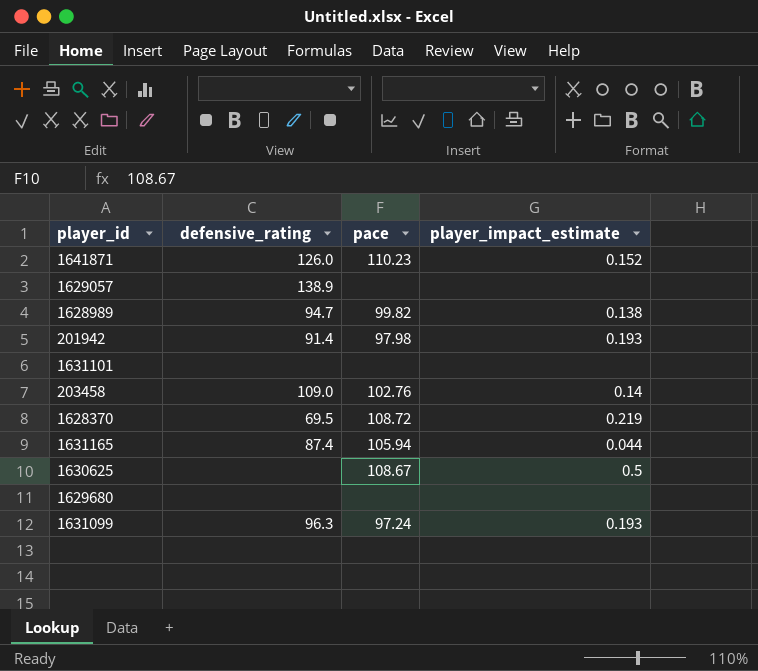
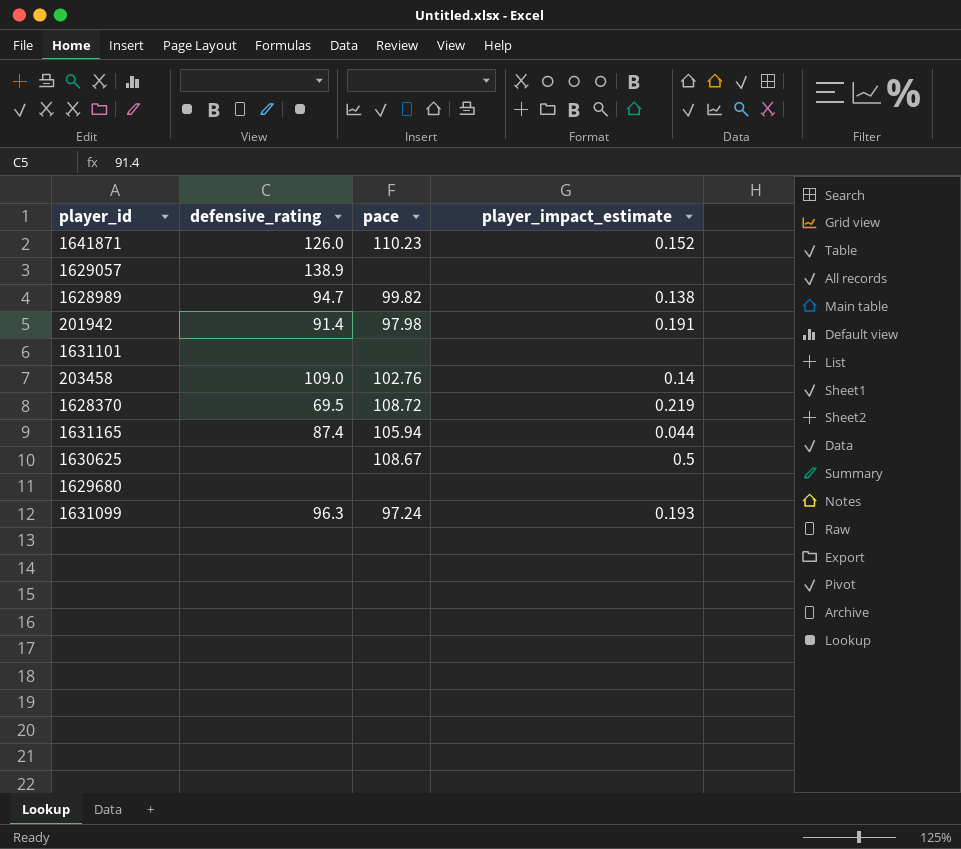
201942 | player_impact_estimate: 0.193 -> 0.191

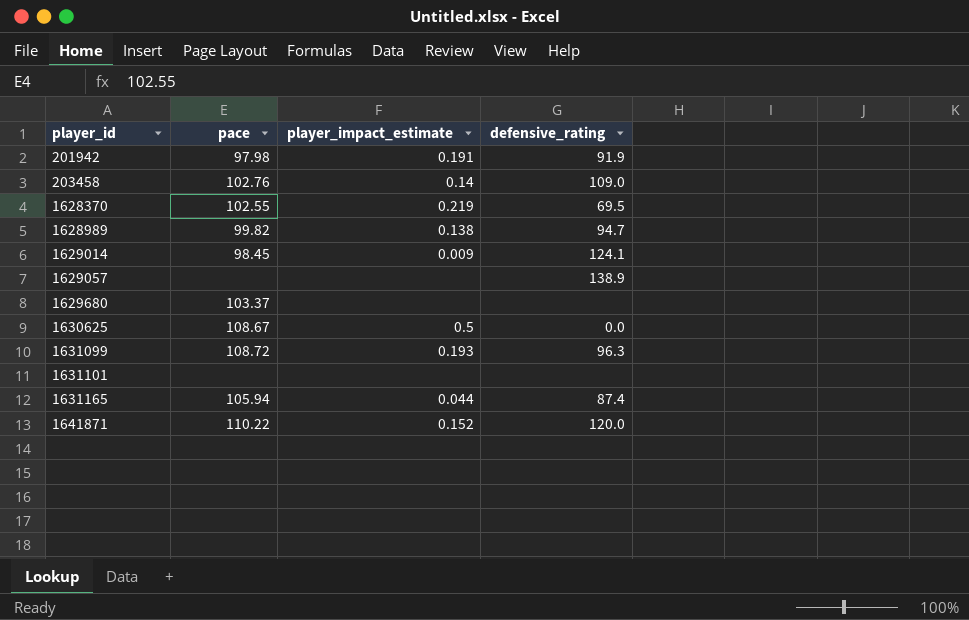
row order: none -> player_id ascending
column defensive_rating | position: 2 -> 4
201942 | defensive_rating: 91.4 -> 91.9
1628370 | pace: 108.72 -> 102.55
row 1629014: none -> 98.45 | 0.009 | 124.1
1629680 | pace: none -> 103.37
1630625 | defensive_rating: none -> 0.0
1631099 | pace: 97.24 -> 108.72
1641871 | pace: 110.23 -> 110.22
1641871 | defensive_rating: 126.0 -> 120.0

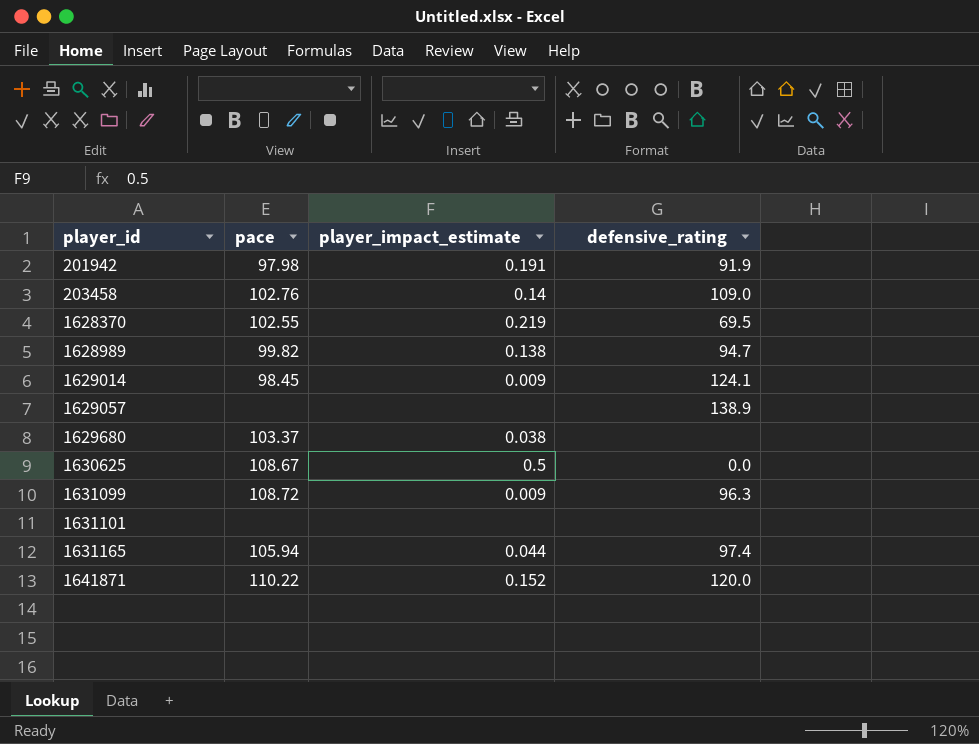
1629680 | player_impact_estimate: none -> 0.038
1631099 | player_impact_estimate: 0.193 -> 0.009
1631165 | defensive_rating: 87.4 -> 97.4

